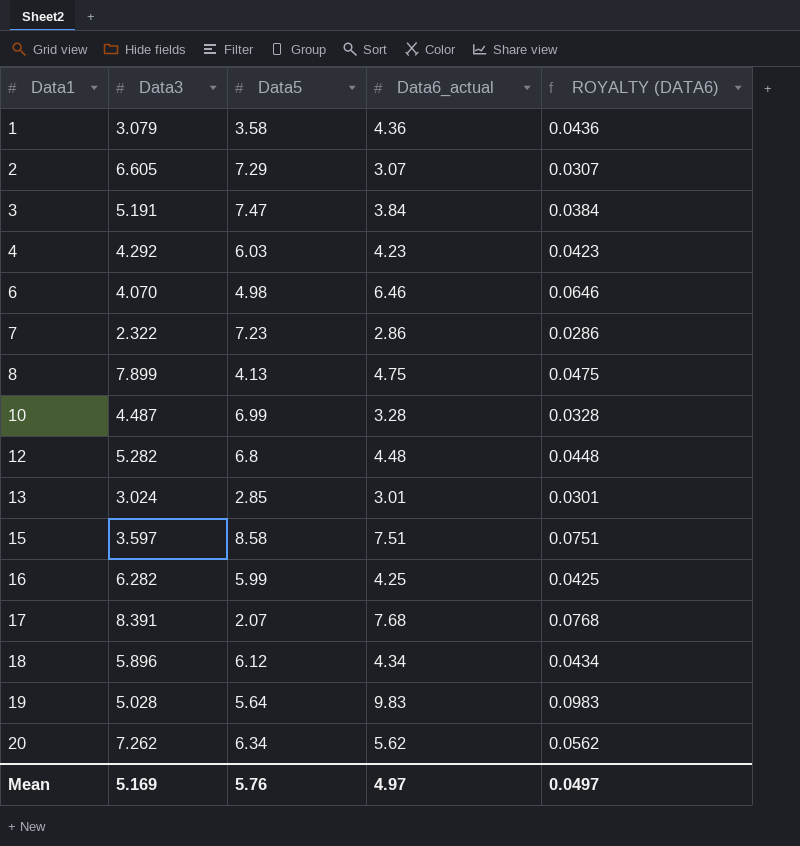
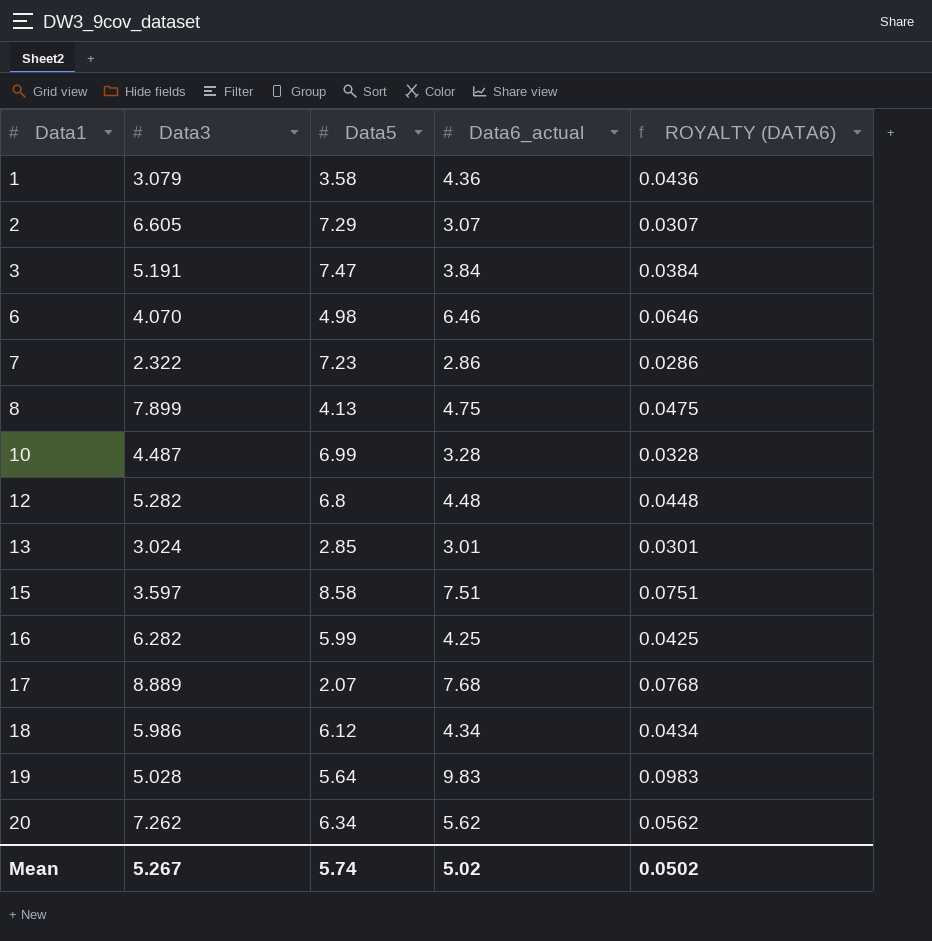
row 4: 4.292 | 6.03 | 4.23 | 0.0423 -> none
17 | Data3: 8.391 -> 8.889
18 | Data3: 5.896 -> 5.986
Mean | Data3: 5.169 -> 5.267
Mean | Data5: 5.76 -> 5.74
Mean | Data6_actual: 4.97 -> 5.02
Mean | ROYALTY (DATA6): 0.0497 -> 0.0502

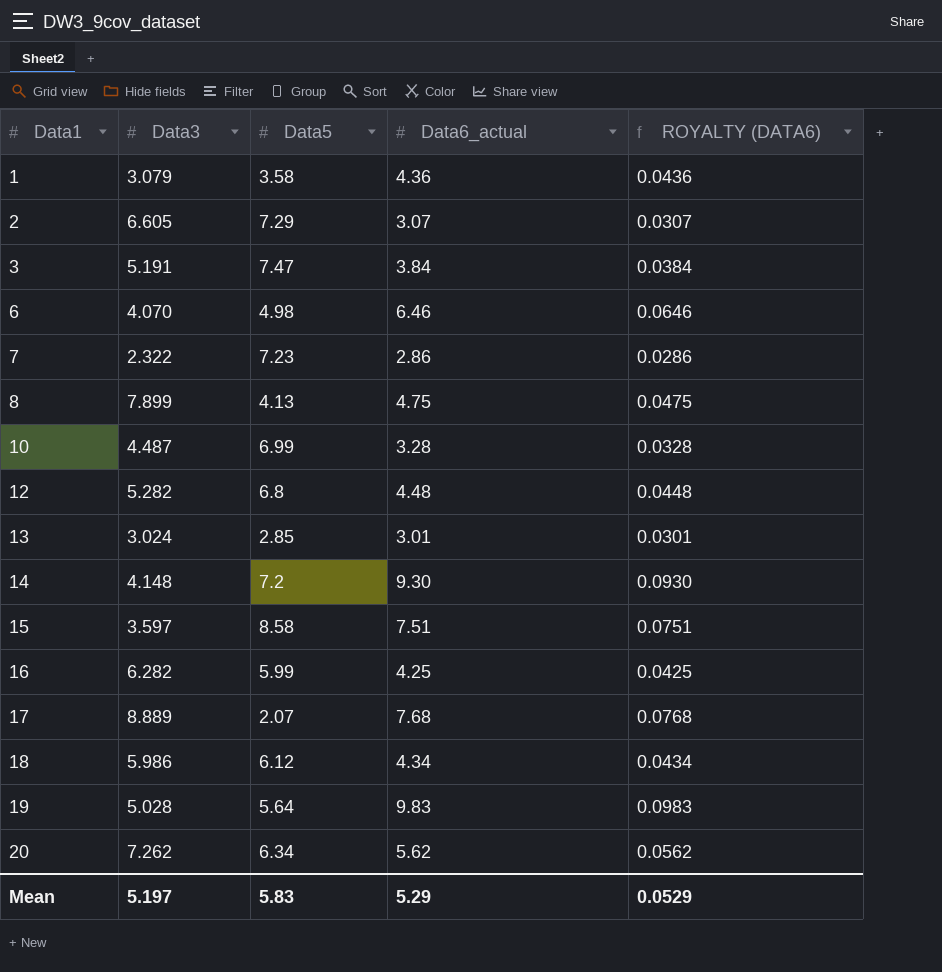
row 14: none -> 4.148 | 7.2 | 9.30 | 0.0930
Mean | Data3: 5.267 -> 5.197
Mean | Data5: 5.74 -> 5.83
Mean | Data6_actual: 5.02 -> 5.29
Mean | ROYALTY (DATA6): 0.0502 -> 0.0529

